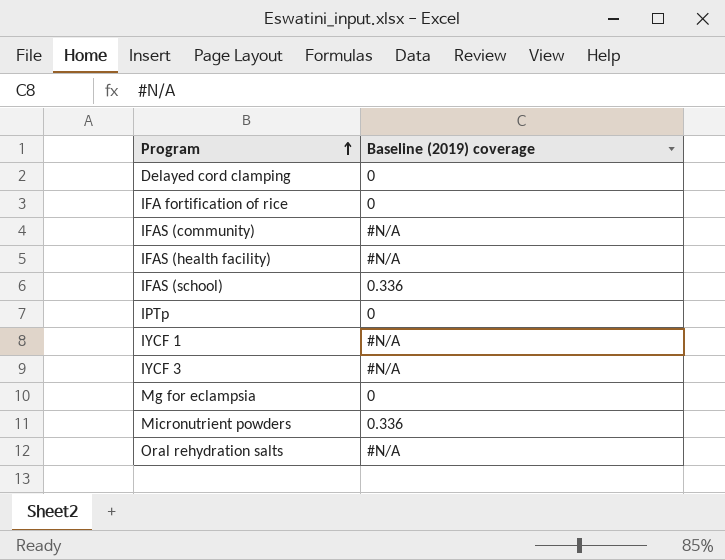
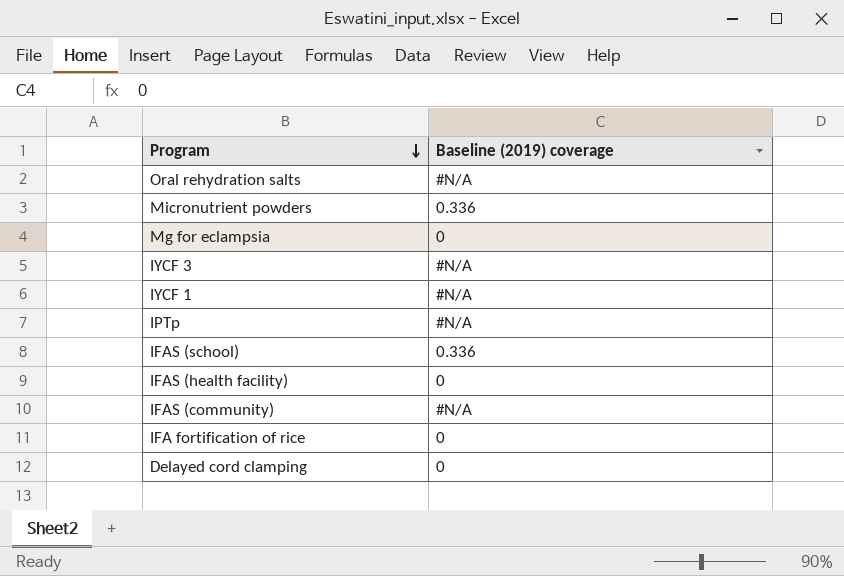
row order: Program ascending -> Program descending
IPTp | Baseline (2019) coverage: 0 -> #N/A
IFAS (health facility) | Baseline (2019) coverage: #N/A -> 0

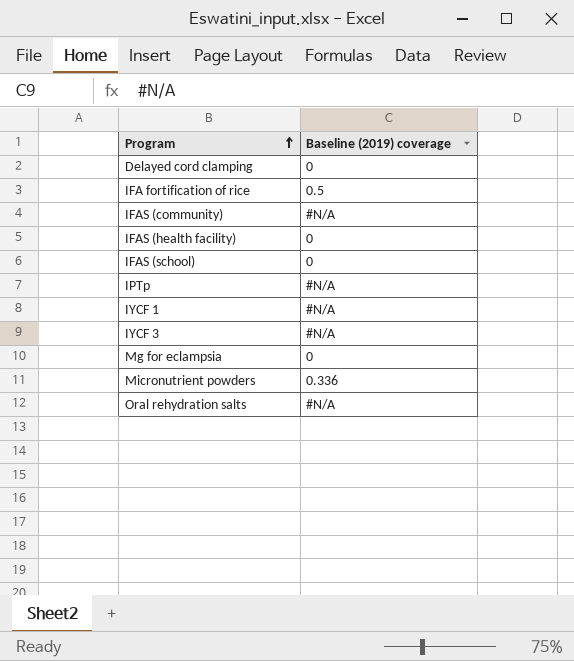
row order: Program descending -> Program ascending
IFA fortification of rice | Baseline (2019) coverage: 0 -> 0.5
IFAS (school) | Baseline (2019) coverage: 0.336 -> 0

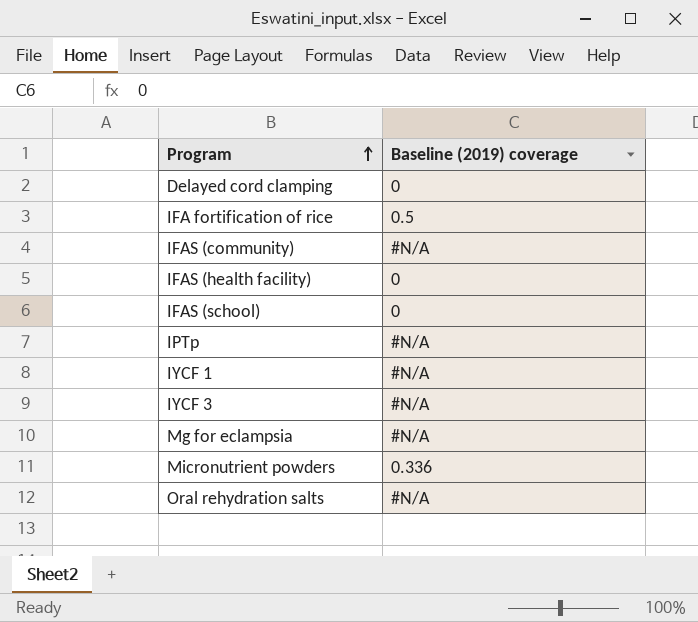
Mg for eclampsia | Baseline (2019) coverage: 0 -> #N/A

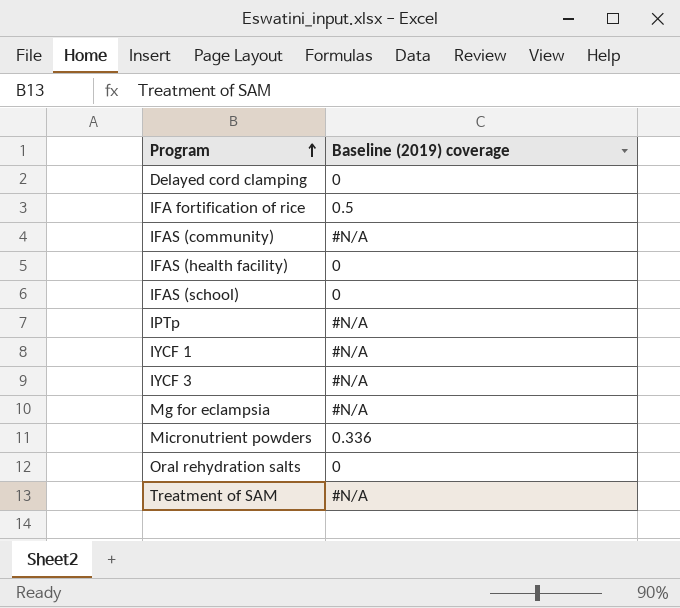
Oral rehydration salts | Baseline (2019) coverage: #N/A -> 0
row Treatment of SAM: none -> #N/A

